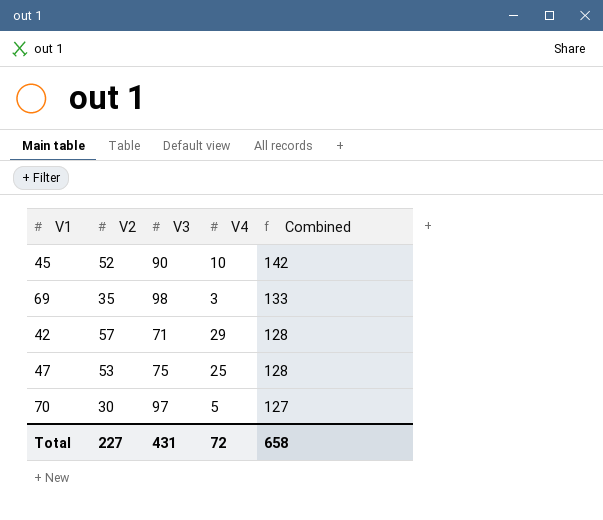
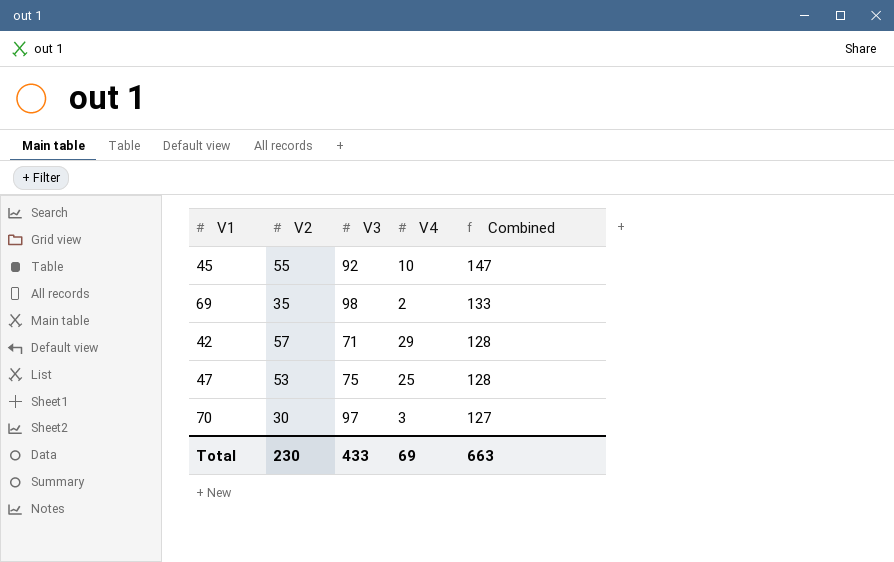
45 | V2: 52 -> 55
45 | V3: 90 -> 92
45 | Combined: 142 -> 147
69 | V4: 3 -> 2
70 | V4: 5 -> 3
Total | V2: 227 -> 230
Total | V3: 431 -> 433
Total | V4: 72 -> 69
Total | Combined: 658 -> 663

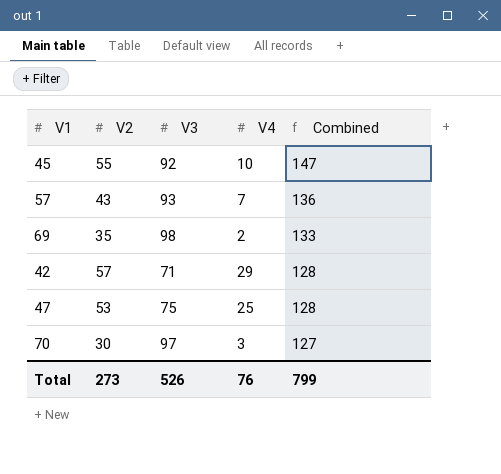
row 57: none -> 43 | 93 | 7 | 136
Total | V2: 230 -> 273
Total | V3: 433 -> 526
Total | V4: 69 -> 76
Total | Combined: 663 -> 799

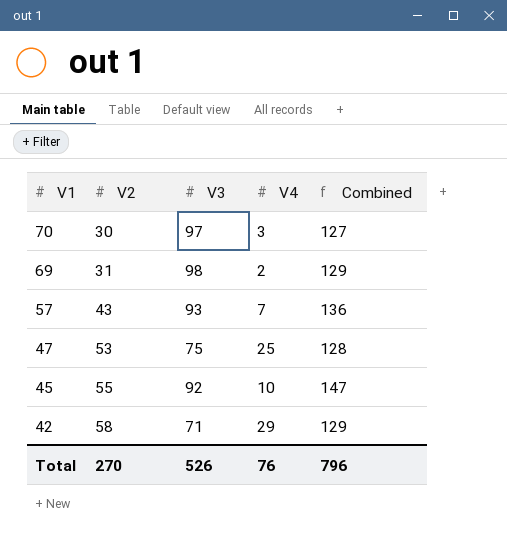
row order: Combined descending -> V1 descending
69 | V2: 35 -> 31
69 | Combined: 133 -> 129
42 | V2: 57 -> 58
42 | Combined: 128 -> 129
Total | V2: 273 -> 270
Total | Combined: 799 -> 796

